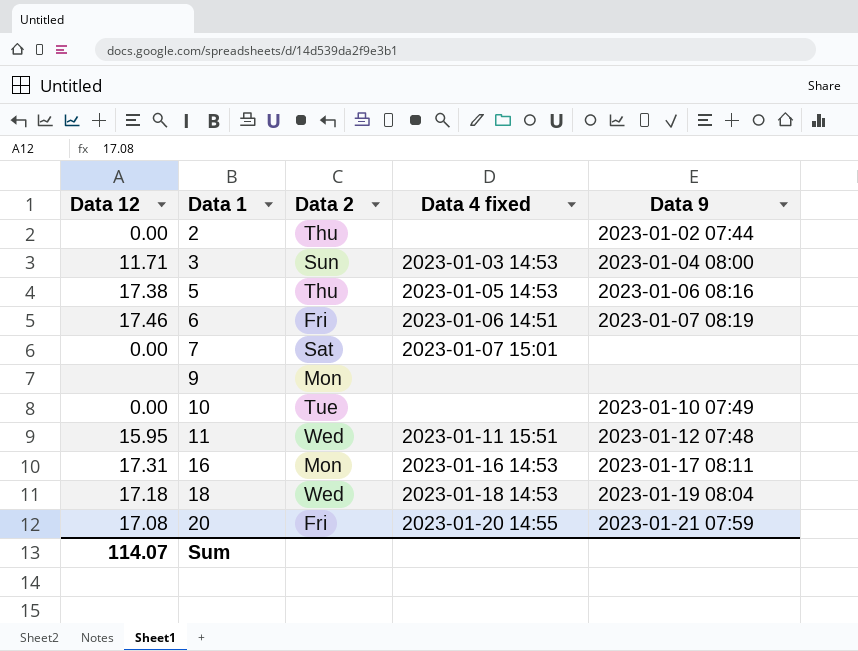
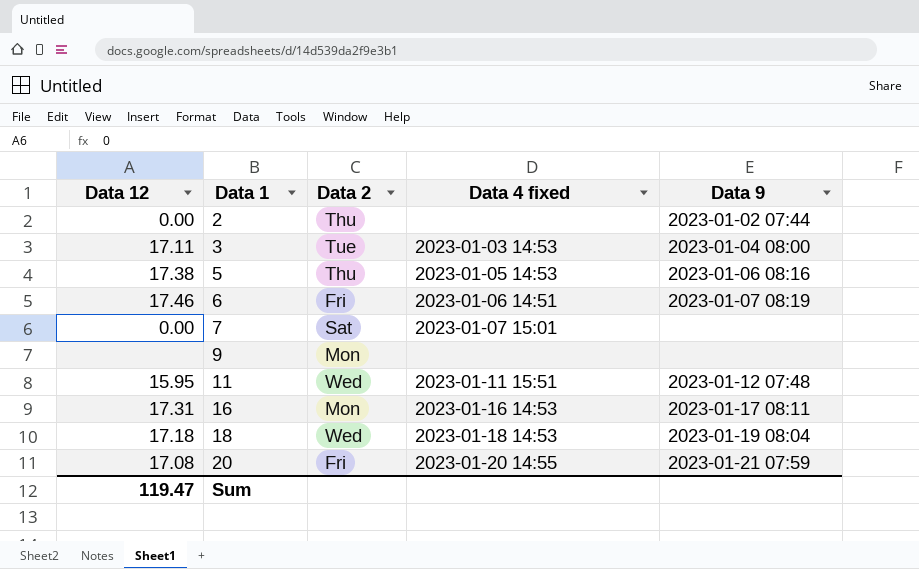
row 10: 0.00 | Tue | none | 2023-01-10 07:49 -> none
3 | Data 12: 11.71 -> 17.11
3 | Data 2: Sun -> Tue
Sum | Data 12: 114.07 -> 119.47

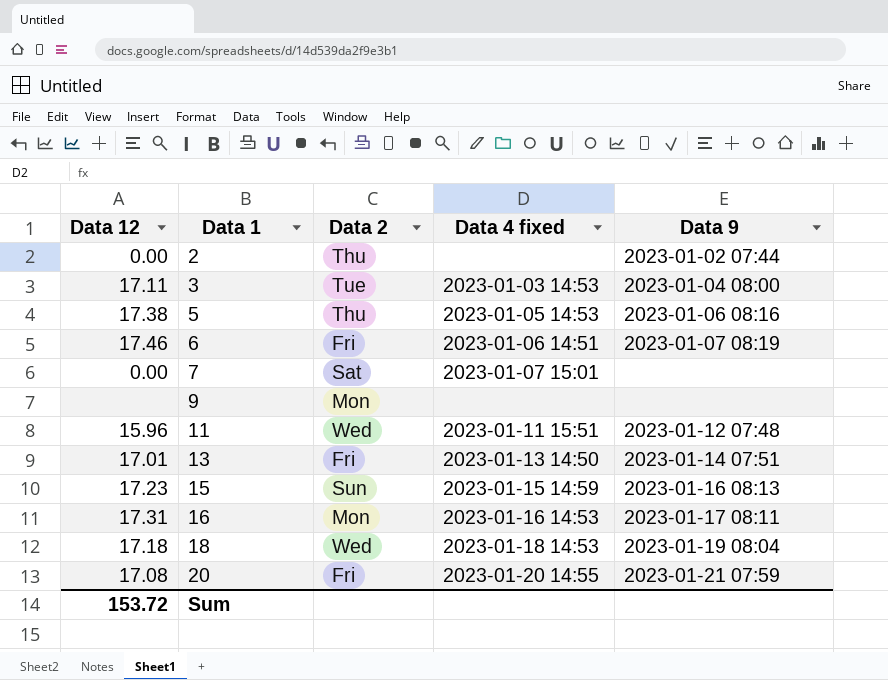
11 | Data 12: 15.95 -> 15.96
row 13: none -> 17.01 | Fri | 2023-01-13 14:50 | 2023-01-14 07:51
row 15: none -> 17.23 | Sun | 2023-01-15 14:59 | 2023-01-16 08:13
Sum | Data 12: 119.47 -> 153.72

